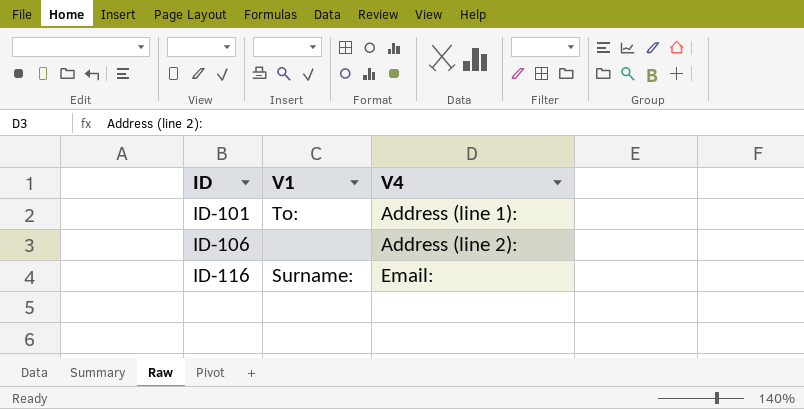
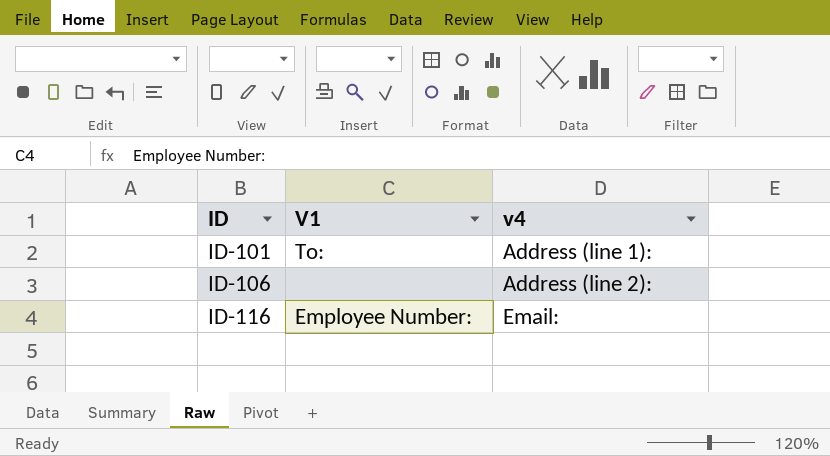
column name: V4 -> v4
ID-116 | V1: Surname: -> Employee Number:

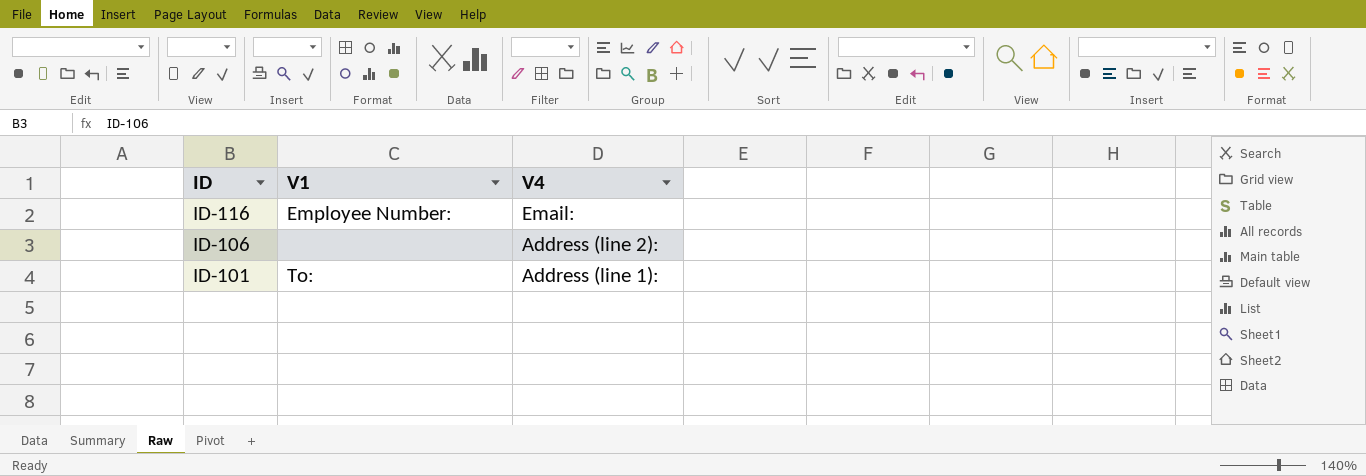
row order: ID ascending -> ID descending
column name: v4 -> V4

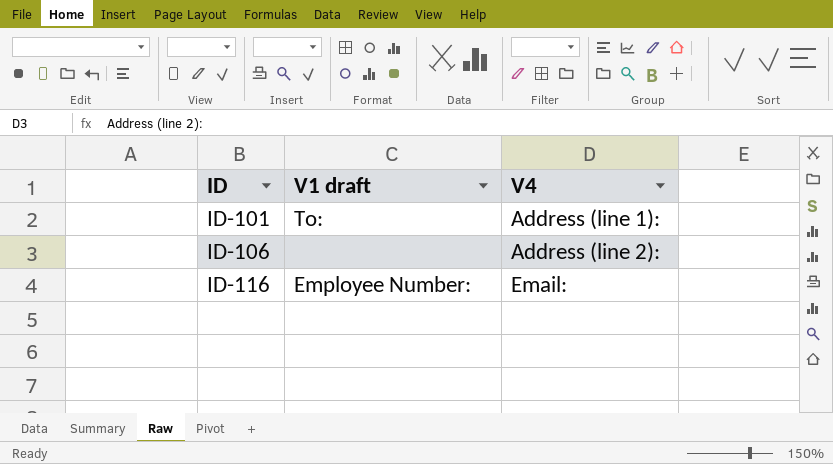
row order: ID descending -> ID ascending
column name: V1 -> V1 draft

